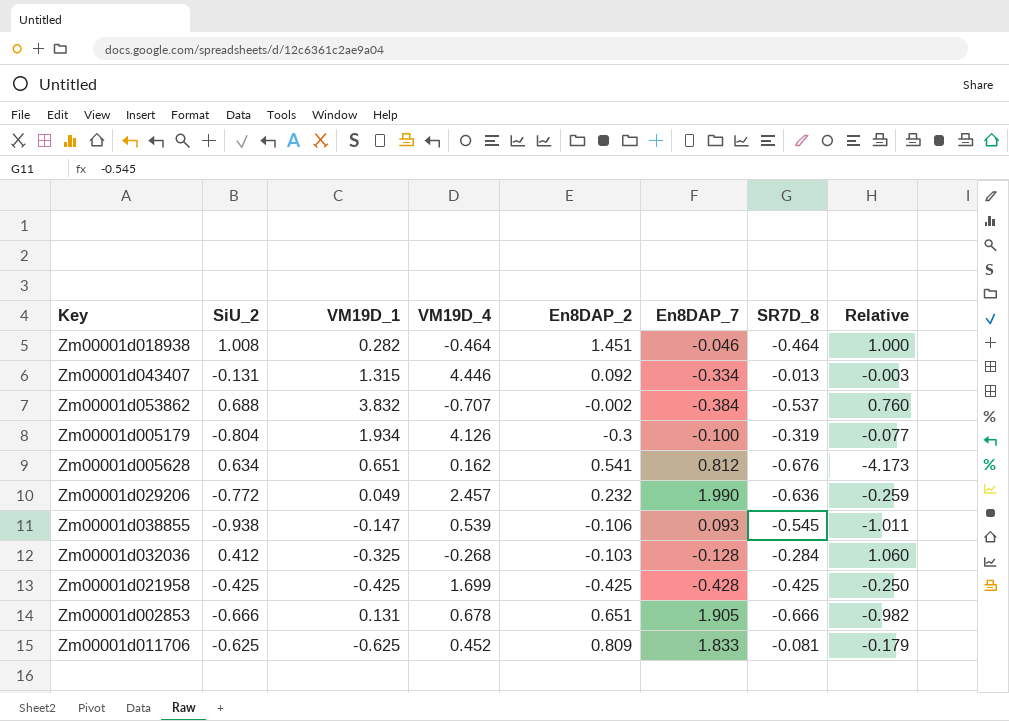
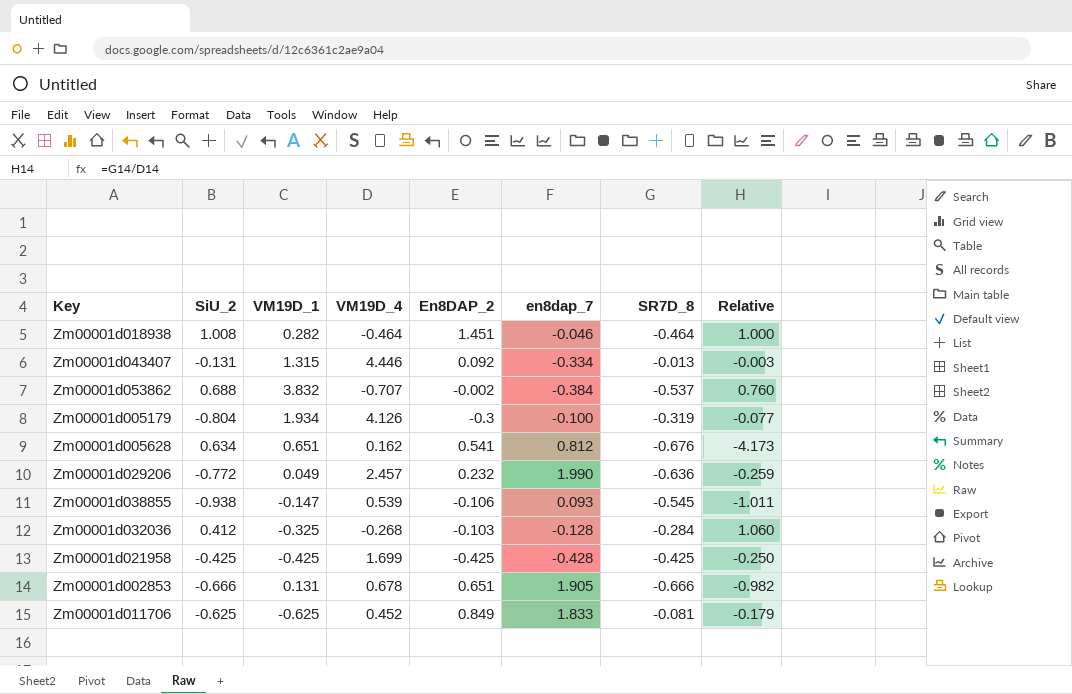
column name: En8DAP_7 -> en8dap_7
Zm00001d011706 | En8DAP_2: 0.809 -> 0.849

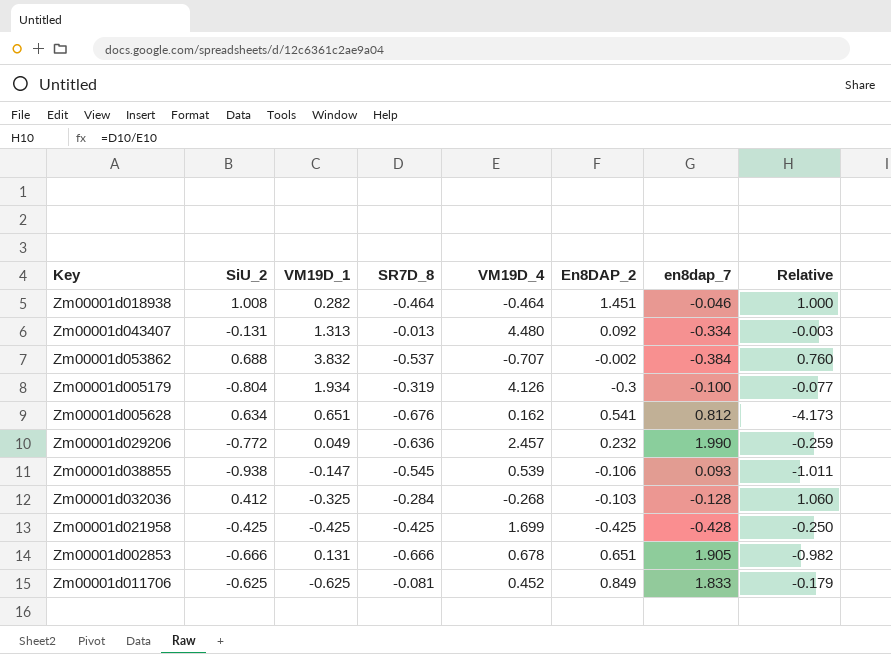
column SR7D_8 | position: 7 -> 4
Zm00001d043407 | VM19D_1: 1.315 -> 1.313
Zm00001d043407 | VM19D_4: 4.446 -> 4.480

